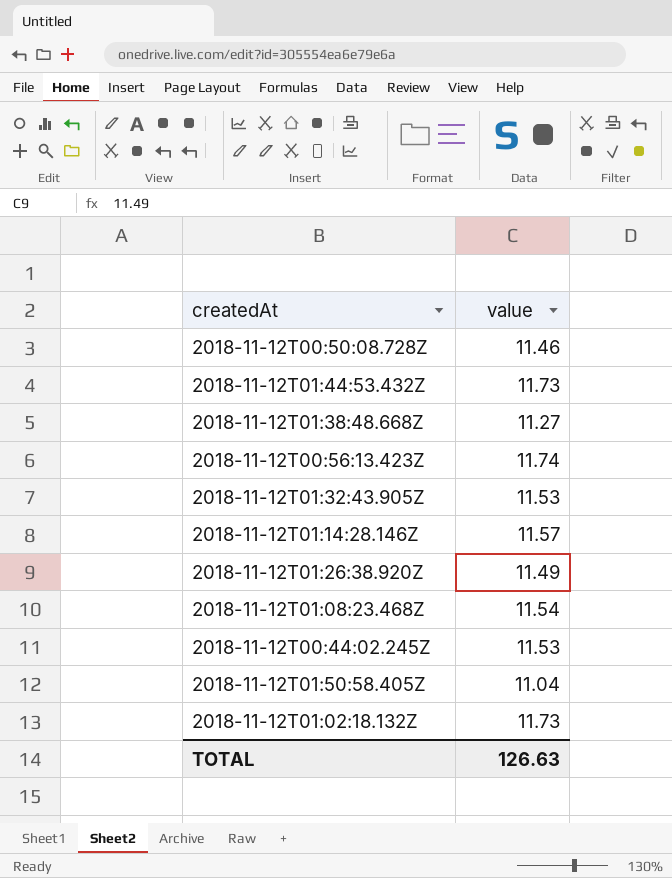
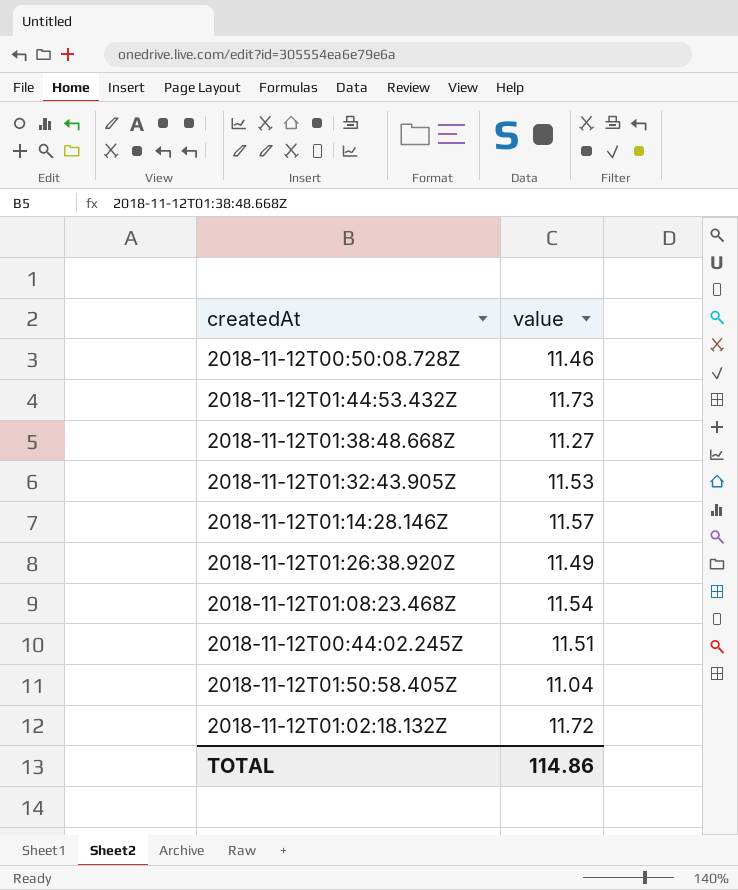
row 2018-11-12T00:56:13.423Z: 11.74 -> none
2018-11-12T00:44:02.245Z | value: 11.53 -> 11.51
2018-11-12T01:02:18.132Z | value: 11.73 -> 11.72
TOTAL | value: 126.63 -> 114.86

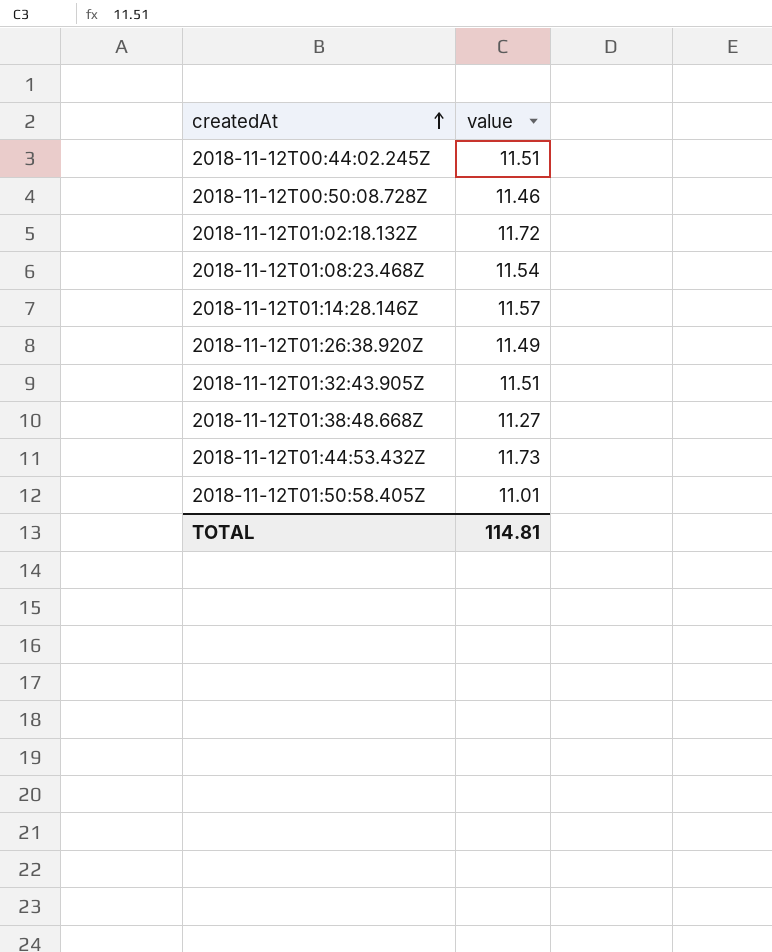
row order: none -> createdAt ascending
2018-11-12T01:32:43.905Z | value: 11.53 -> 11.51
2018-11-12T01:50:58.405Z | value: 11.04 -> 11.01
TOTAL | value: 114.86 -> 114.81

